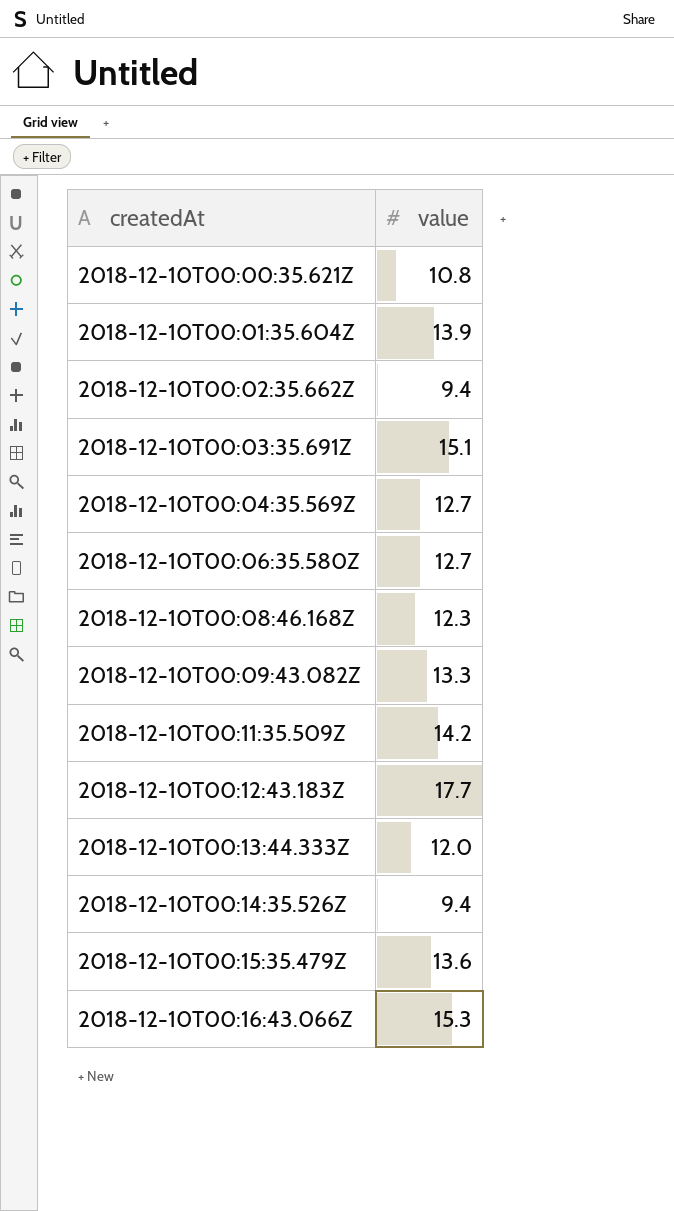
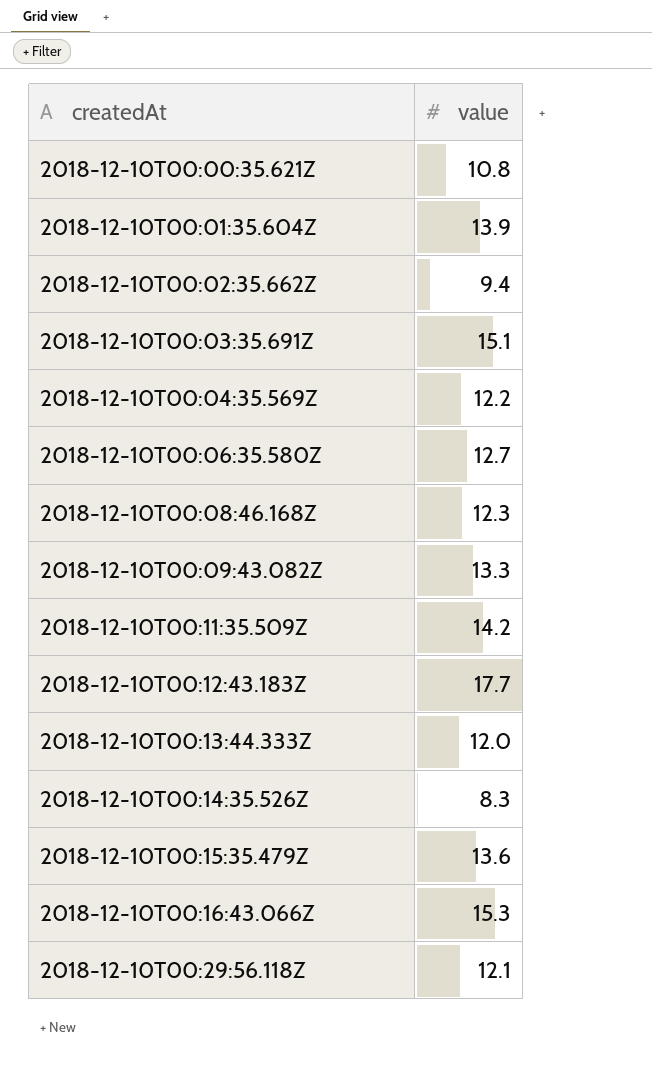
2018-12-10T00:04:35.569Z | value: 12.7 -> 12.2
2018-12-10T00:14:35.526Z | value: 9.4 -> 8.3
row 2018-12-10T00:29:56.118Z: none -> 12.1

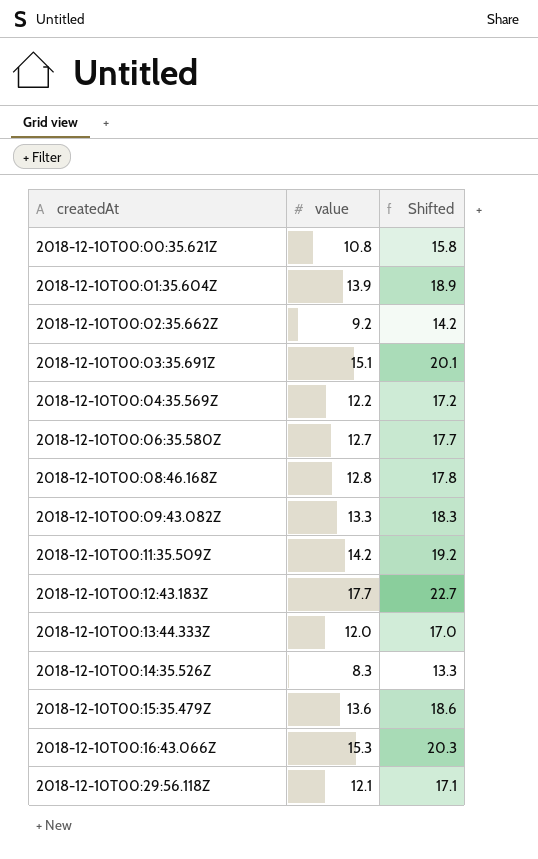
column Shifted | formula: none -> [value] + 5
2018-12-10T00:02:35.662Z | value: 9.4 -> 9.2
2018-12-10T00:08:46.168Z | value: 12.3 -> 12.8

